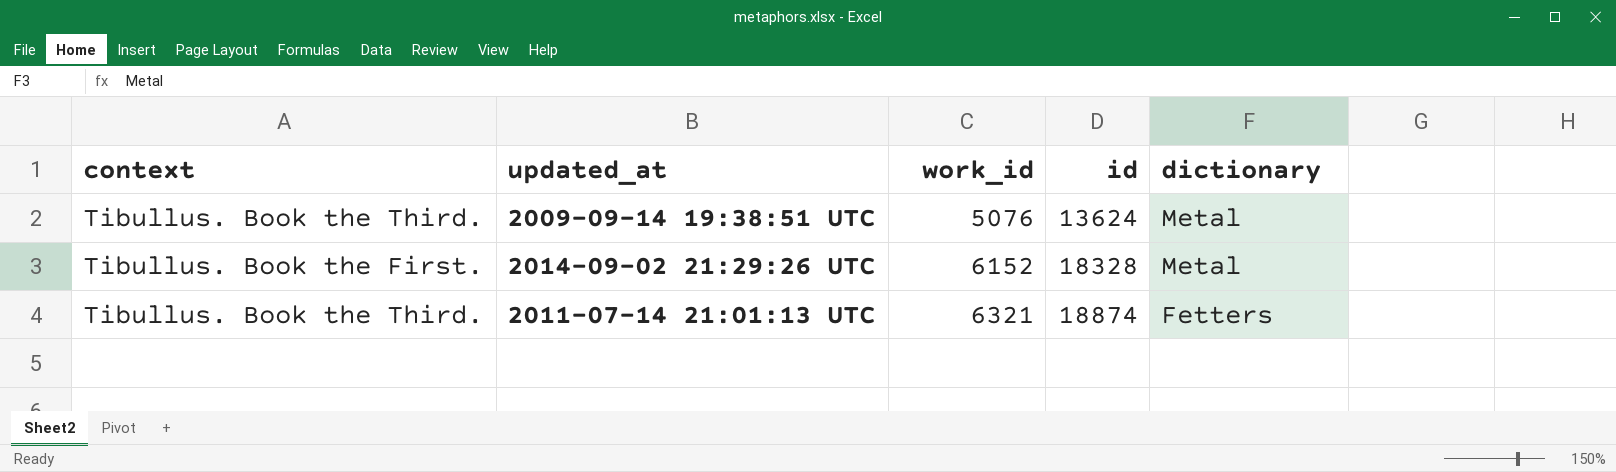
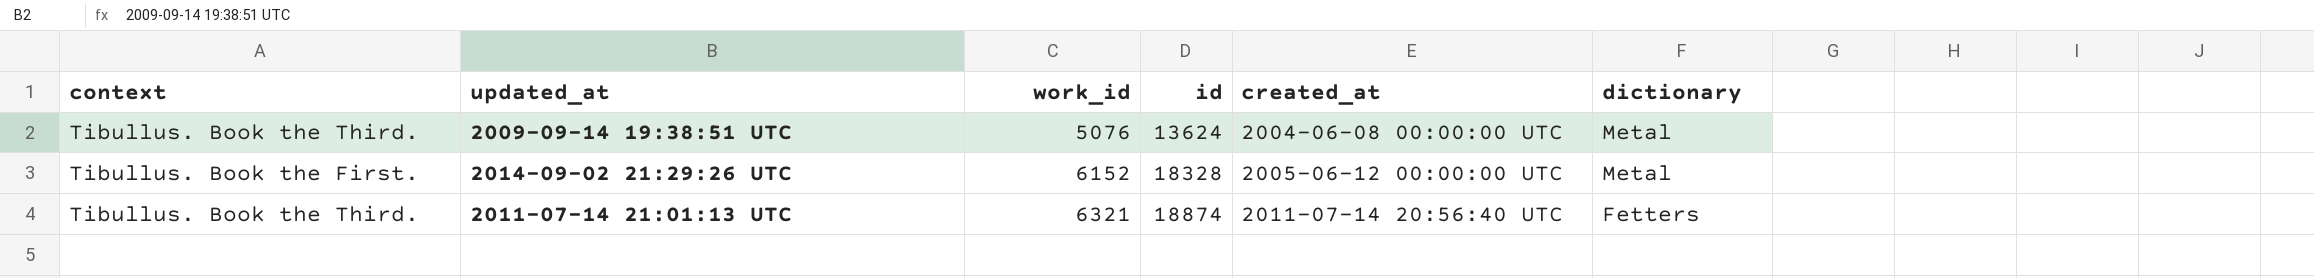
column created_at | position: none -> 5

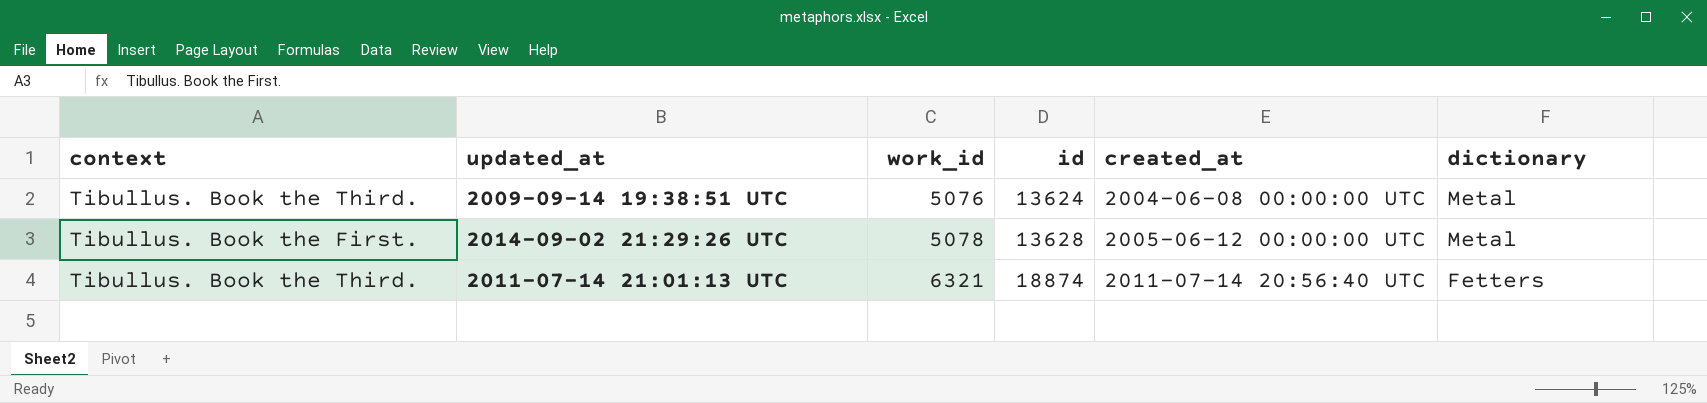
2014-09-02 21:29:26 UTC | work_id: 6152 -> 5078
2014-09-02 21:29:26 UTC | id: 18328 -> 13628

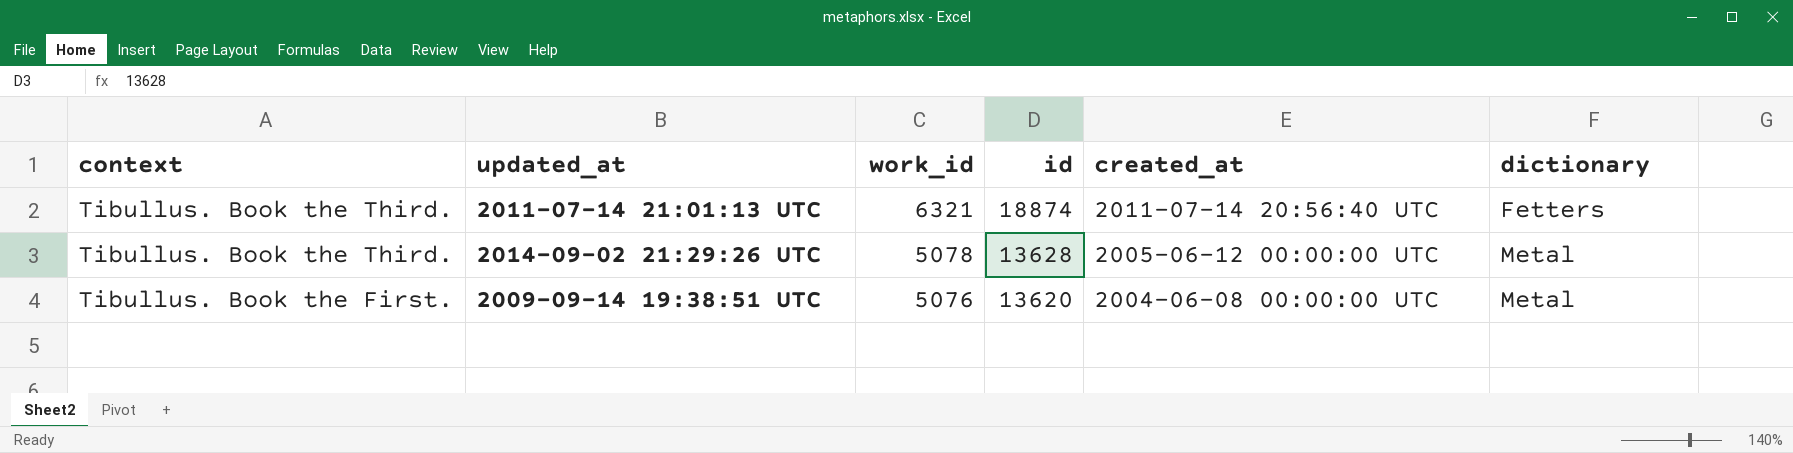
row order: work_id ascending -> context descending
2014-09-02 21:29:26 UTC | context: Tibullus. Book the First. -> Tibullus. Book the Third.
2009-09-14 19:38:51 UTC | context: Tibullus. Book the Third. -> Tibullus. Book the First.
2009-09-14 19:38:51 UTC | id: 13624 -> 13620

